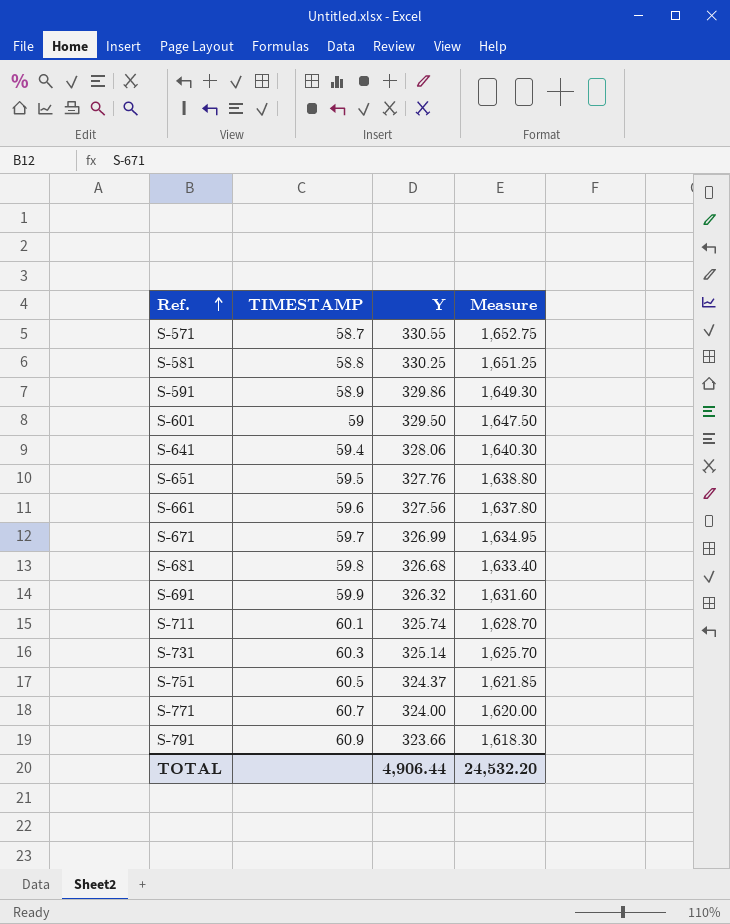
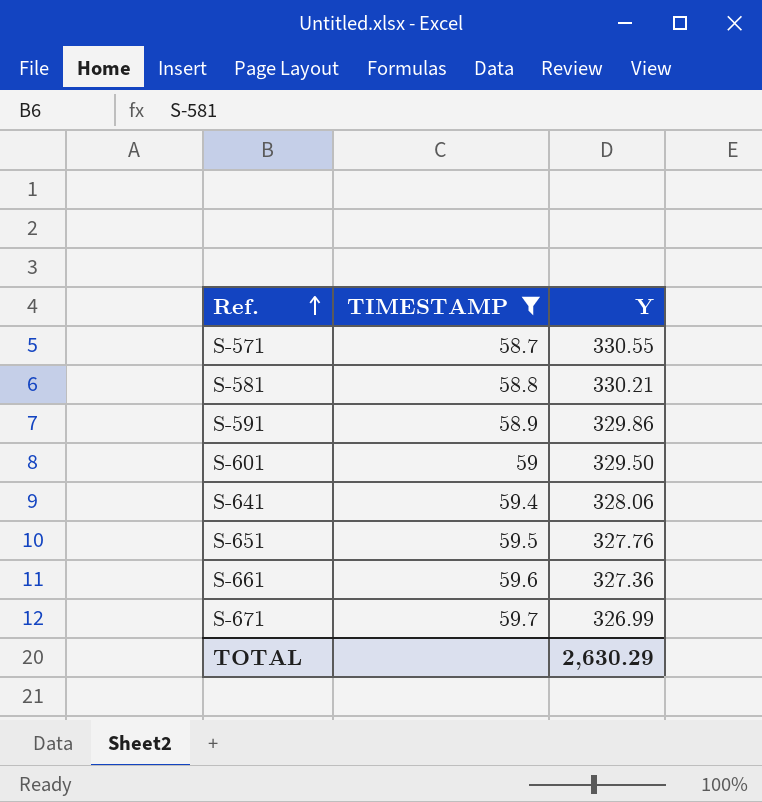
filter: none -> TIMESTAMP <= 59.7
column Measure | formula: [Y] * 5 -> none
S-581 | Y: 330.25 -> 330.21
S-661 | Y: 327.56 -> 327.36
TOTAL | Y: 4,906.44 -> 2,630.29

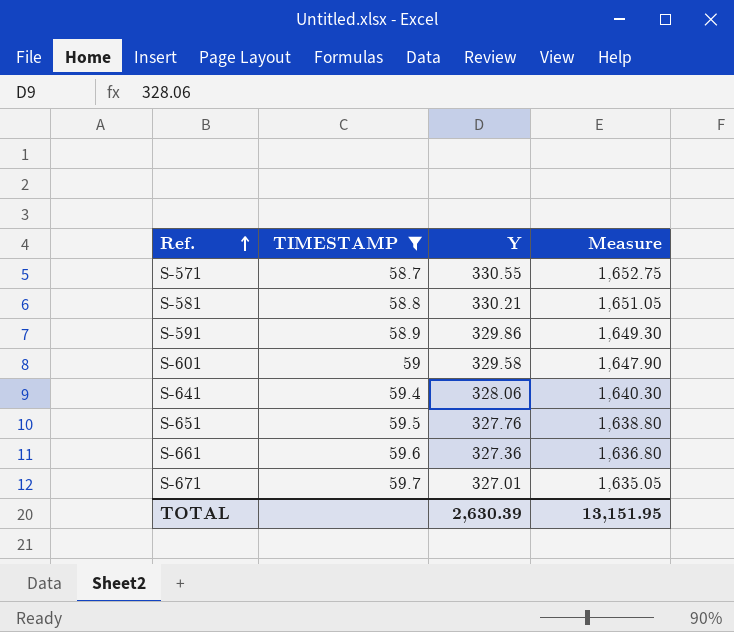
column Measure | formula: none -> [Y] * 5
S-601 | Y: 329.50 -> 329.58
S-671 | Y: 326.99 -> 327.01
TOTAL | Y: 2,630.29 -> 2,630.39

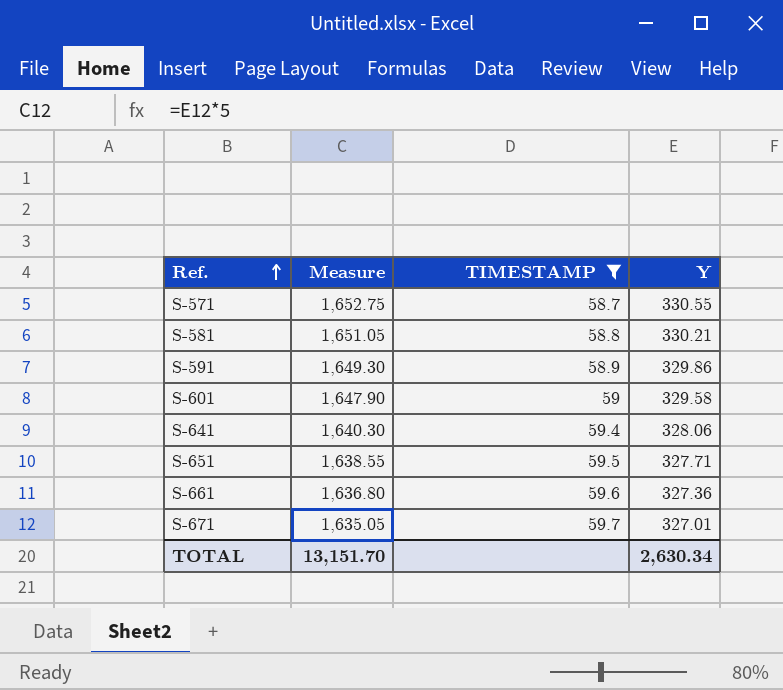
column Measure | position: 4 -> 2
S-651 | Measure: 1,638.80 -> 1,638.55
S-651 | Y: 327.76 -> 327.71
TOTAL | Measure: 13,151.95 -> 13,151.70
TOTAL | Y: 2,630.39 -> 2,630.34

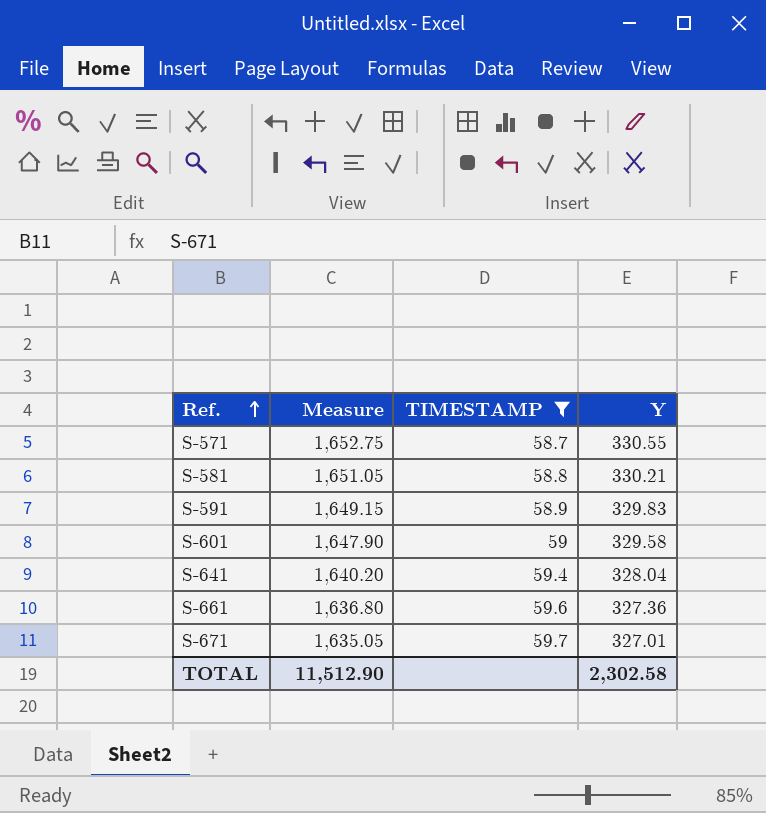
row S-651: 1,638.55 | 59.5 | 327.71 -> none
S-591 | Measure: 1,649.30 -> 1,649.15
S-591 | Y: 329.86 -> 329.83
S-641 | Measure: 1,640.30 -> 1,640.20
S-641 | Y: 328.06 -> 328.04
TOTAL | Measure: 13,151.70 -> 11,512.90
TOTAL | Y: 2,630.34 -> 2,302.58

